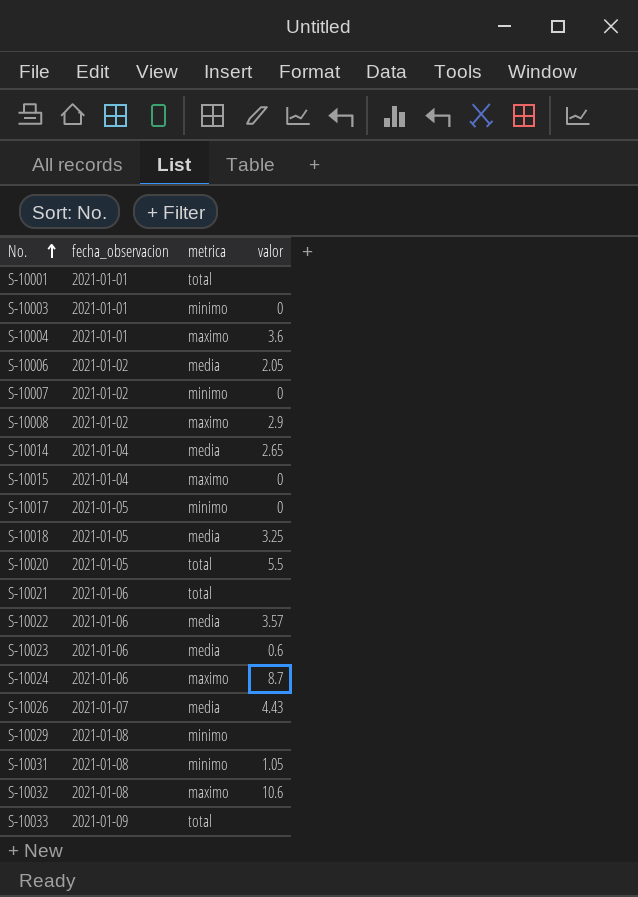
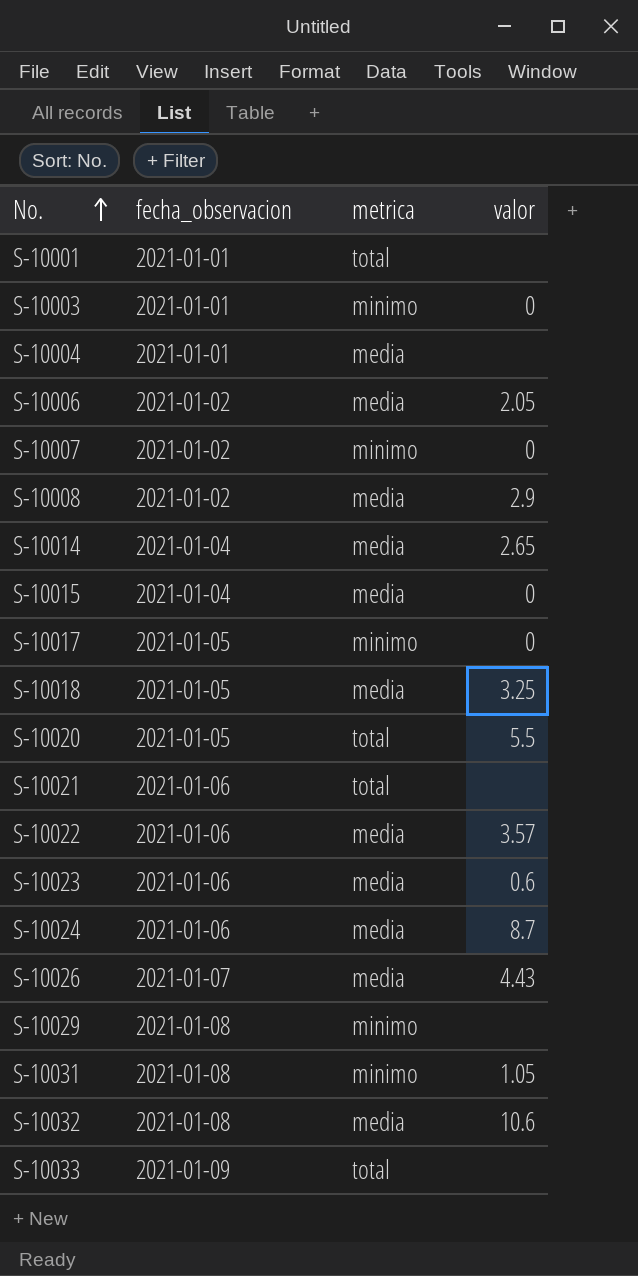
S-10004 | metrica: maximo -> media
S-10004 | valor: 3.6 -> none
S-10008 | metrica: maximo -> media
S-10015 | metrica: maximo -> media
S-10024 | metrica: maximo -> media
S-10032 | metrica: maximo -> media

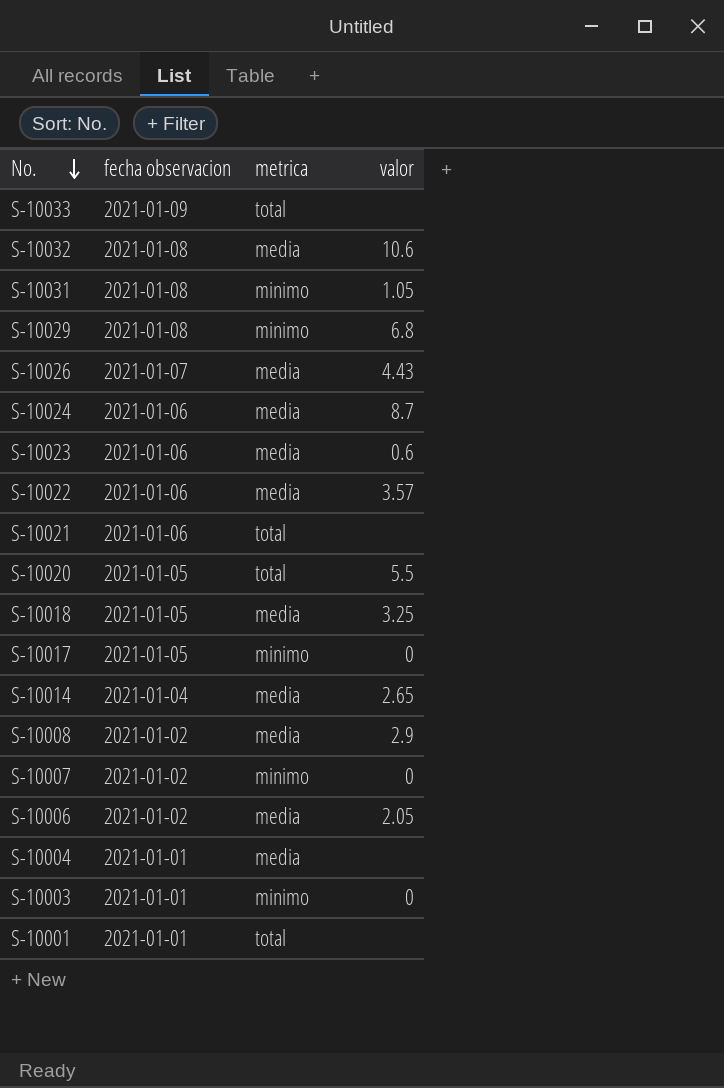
row order: No. ascending -> No. descending
column name: fecha_observacion -> fecha observacion
row S-10015: 2021-01-04 | media | 0 -> none
S-10029 | valor: none -> 6.8

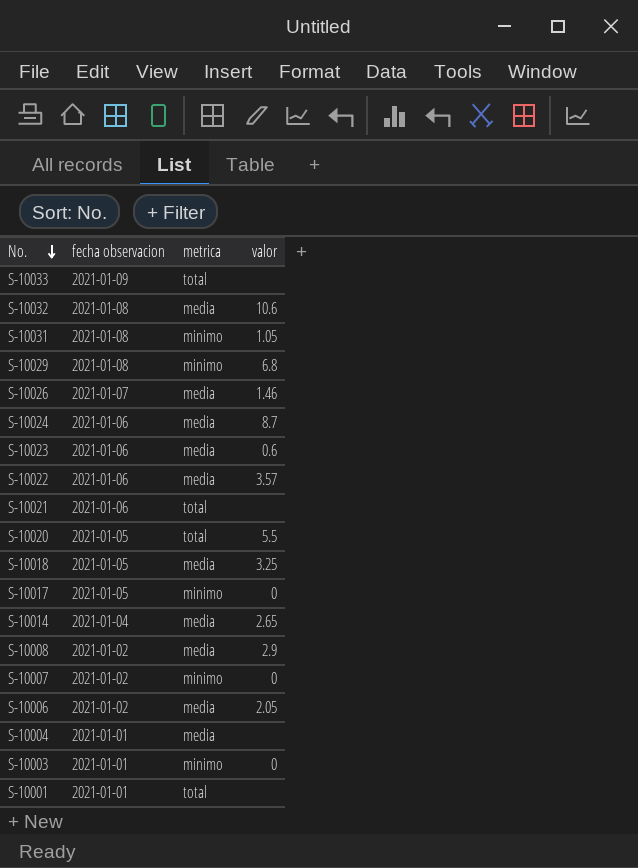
S-10026 | valor: 4.43 -> 1.46

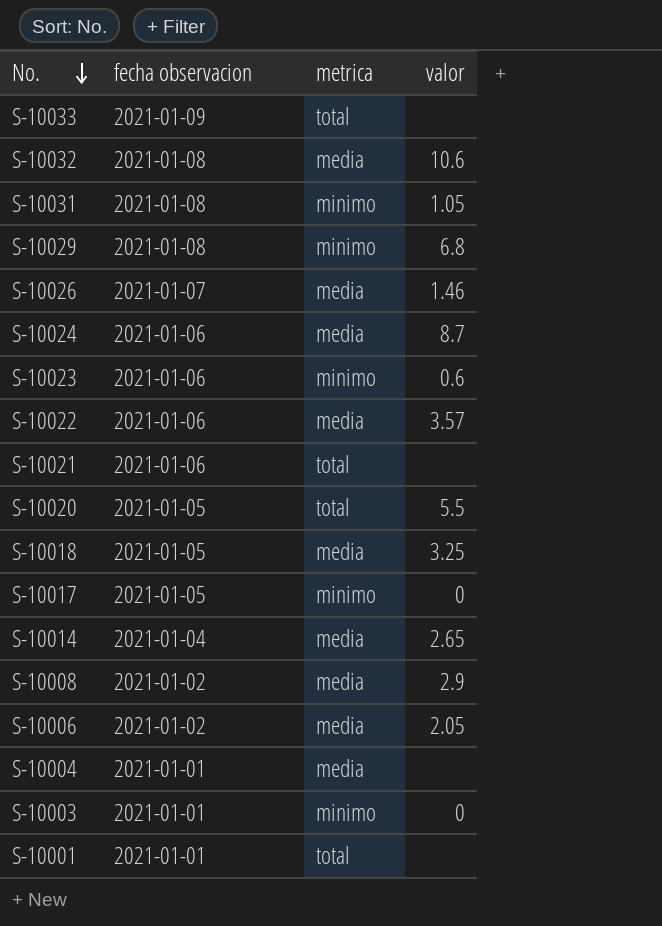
row S-10007: 2021-01-02 | minimo | 0 -> none
S-10023 | metrica: media -> minimo

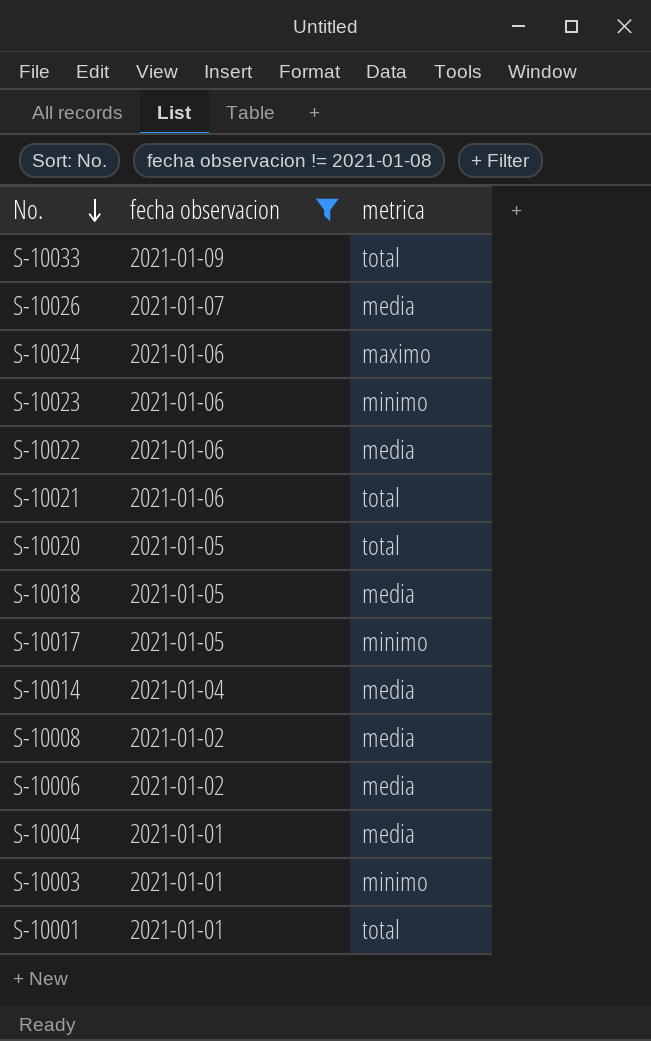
filter: none -> fecha observacion != 2021-01-08
column valor | position: 4 -> none
S-10024 | metrica: media -> maximo

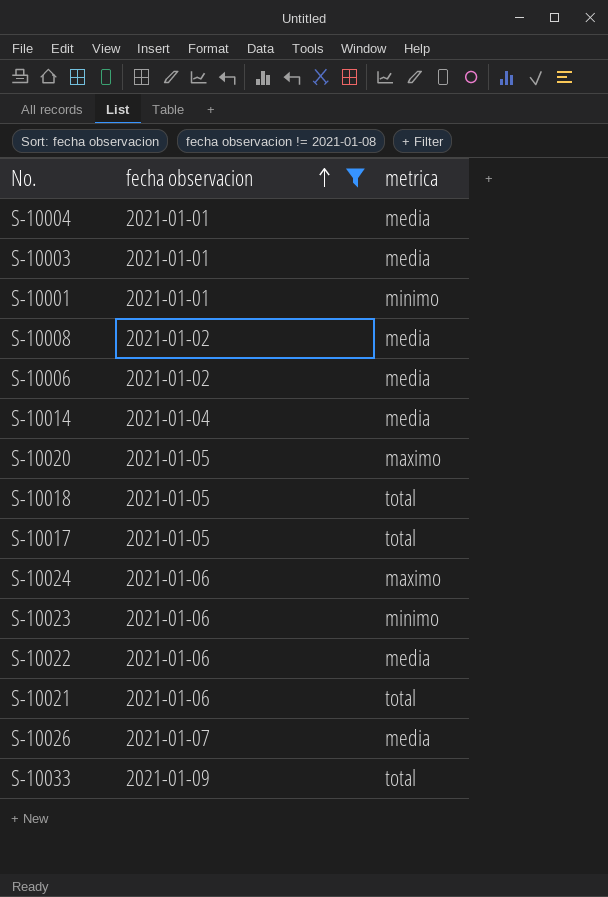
row order: No. descending -> fecha observacion ascending
S-10003 | metrica: minimo -> media
S-10001 | metrica: total -> minimo
S-10020 | metrica: total -> maximo
S-10018 | metrica: media -> total
S-10017 | metrica: minimo -> total

